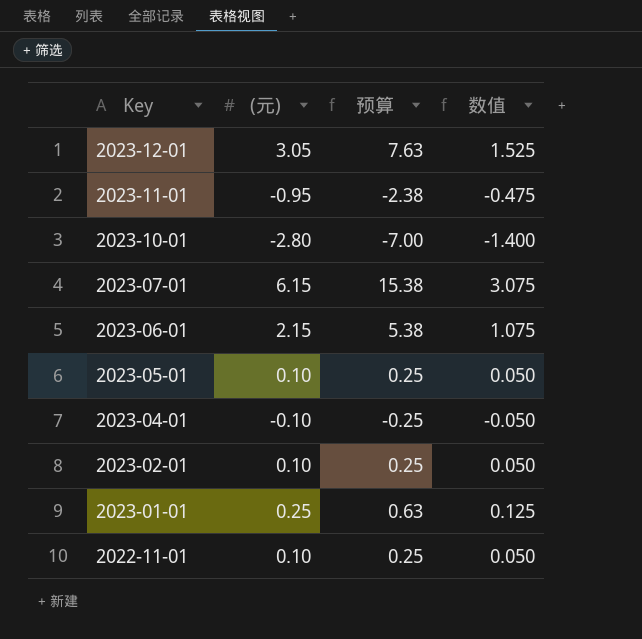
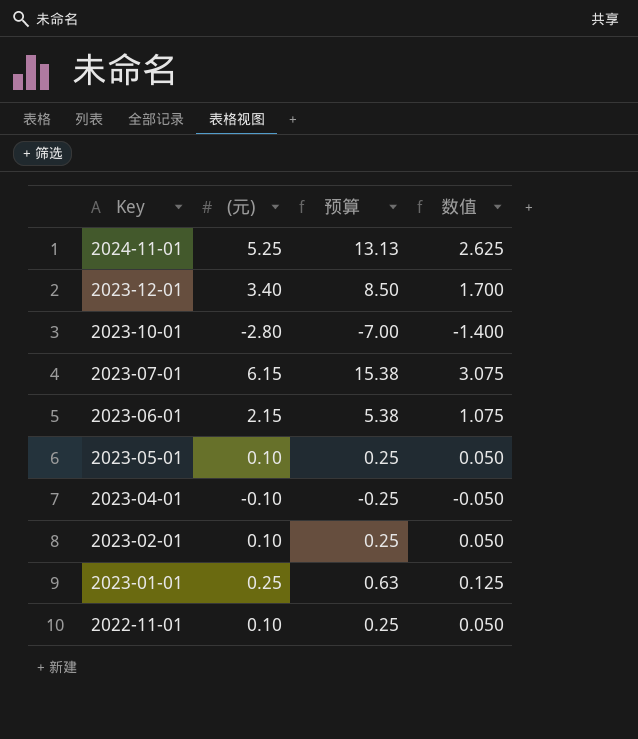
row 2023-11-01: -0.95 | -2.38 | -0.475 -> none
row 2024-11-01: none -> 5.25 | 13.13 | 2.625
2023-12-01 | (元): 3.05 -> 3.40
2023-12-01 | 预算: 7.63 -> 8.50
2023-12-01 | 数值: 1.525 -> 1.700

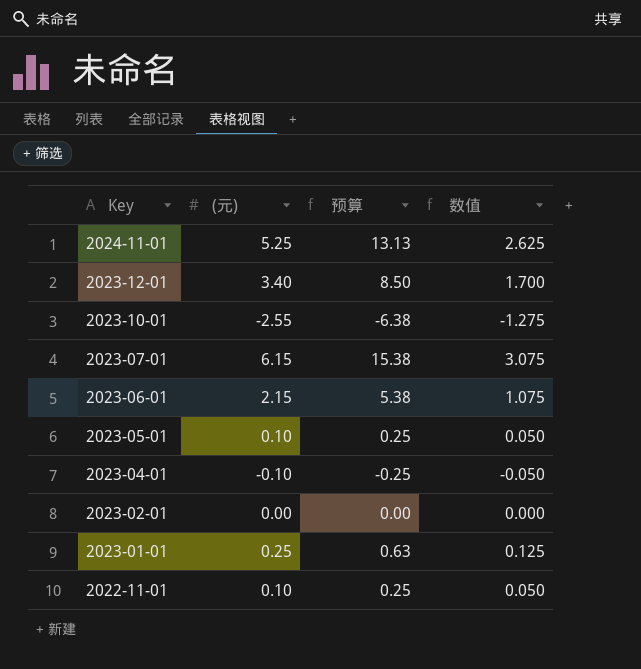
2023-10-01 | (元): -2.80 -> -2.55
2023-10-01 | 预算: -7.00 -> -6.38
2023-10-01 | 数值: -1.400 -> -1.275
2023-02-01 | (元): 0.10 -> 0.00
2023-02-01 | 预算: 0.25 -> 0.00
2023-02-01 | 数值: 0.050 -> 0.000

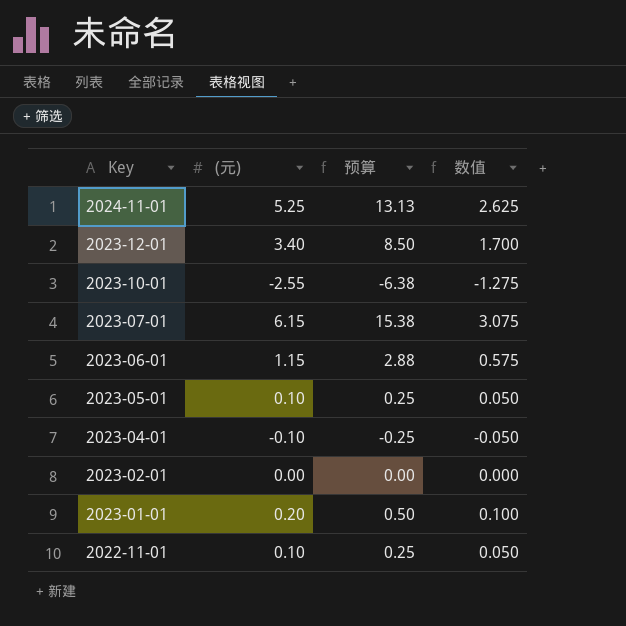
2023-06-01 | (元): 2.15 -> 1.15
2023-06-01 | 预算: 5.38 -> 2.88
2023-06-01 | 数值: 1.075 -> 0.575
2023-01-01 | (元): 0.25 -> 0.20
2023-01-01 | 预算: 0.63 -> 0.50
2023-01-01 | 数值: 0.125 -> 0.100

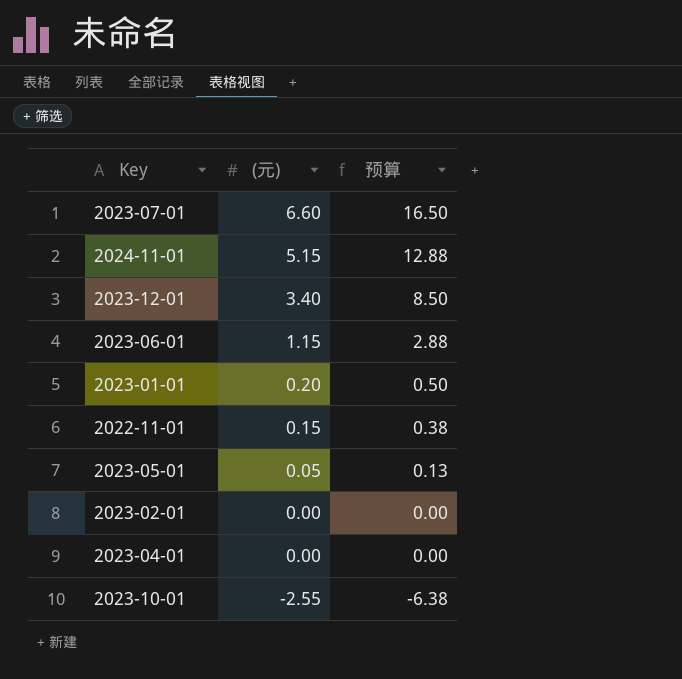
row order: Key descending -> (元) descending
column 数值 | formula: [(元)] * 0.5 -> none
2023-07-01 | (元): 6.15 -> 6.60
2023-07-01 | 预算: 15.38 -> 16.50
2024-11-01 | (元): 5.25 -> 5.15
2024-11-01 | 预算: 13.13 -> 12.88
2022-11-01 | (元): 0.10 -> 0.15
2022-11-01 | 预算: 0.25 -> 0.38
2023-05-01 | (元): 0.10 -> 0.05
2023-05-01 | 预算: 0.25 -> 0.13
2023-04-01 | (元): -0.10 -> 0.00
2023-04-01 | 预算: -0.25 -> 0.00

